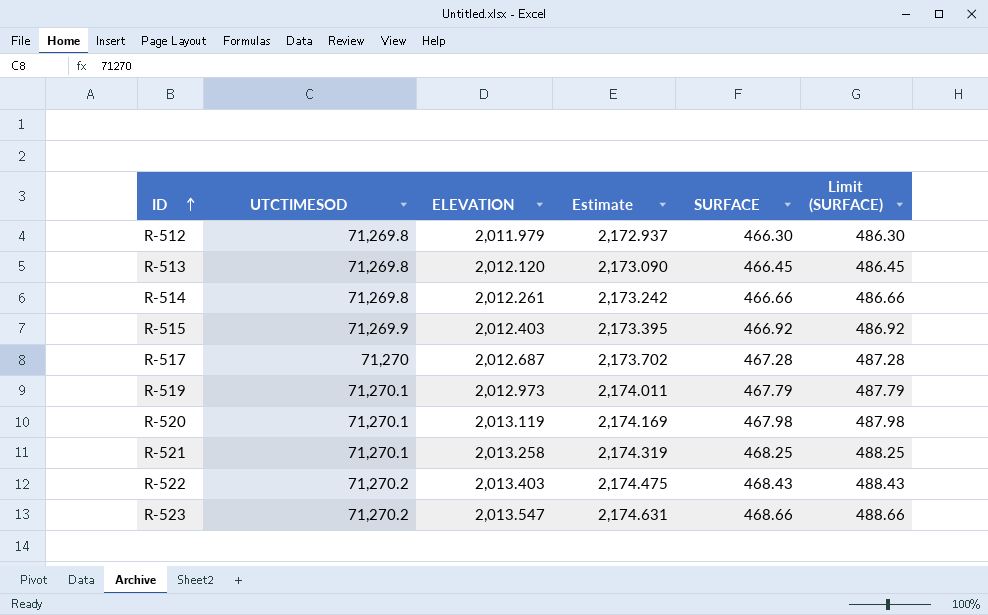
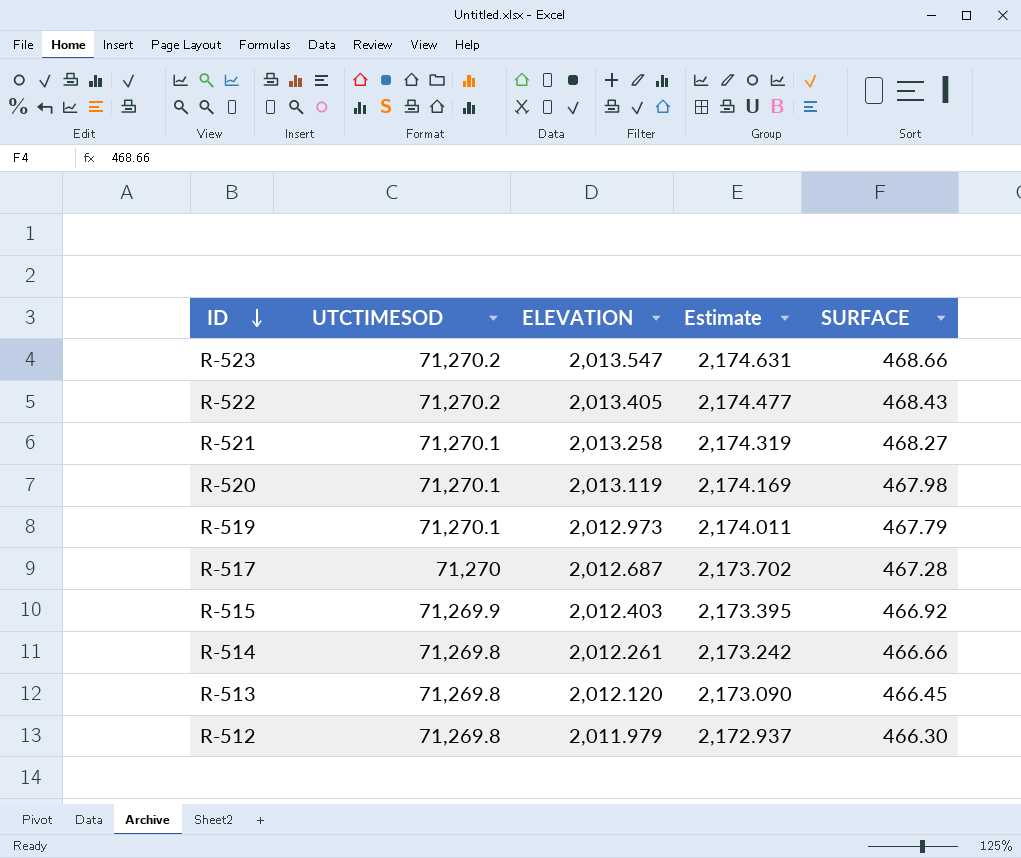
row order: ID ascending -> ID descending
column Limit (SURFACE) | formula: [SURFACE] + 20 -> none
R-522 | ELEVATION: 2,013.403 -> 2,013.405
R-522 | Estimate: 2,174.475 -> 2,174.477
R-521 | SURFACE: 468.25 -> 468.27

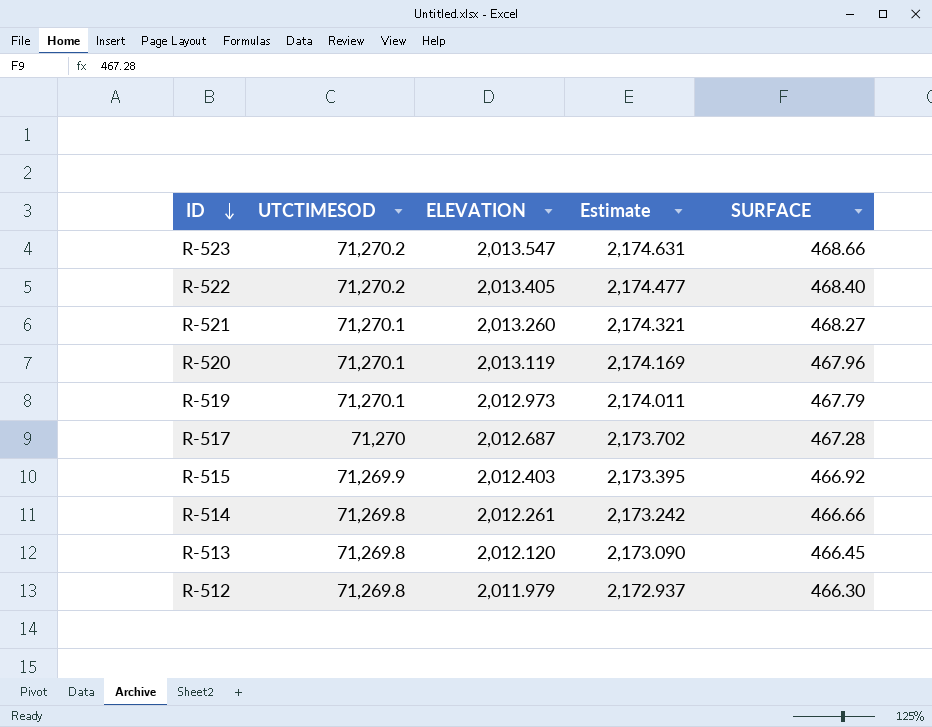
R-522 | SURFACE: 468.43 -> 468.40
R-521 | ELEVATION: 2,013.258 -> 2,013.260
R-521 | Estimate: 2,174.319 -> 2,174.321
R-520 | SURFACE: 467.98 -> 467.96

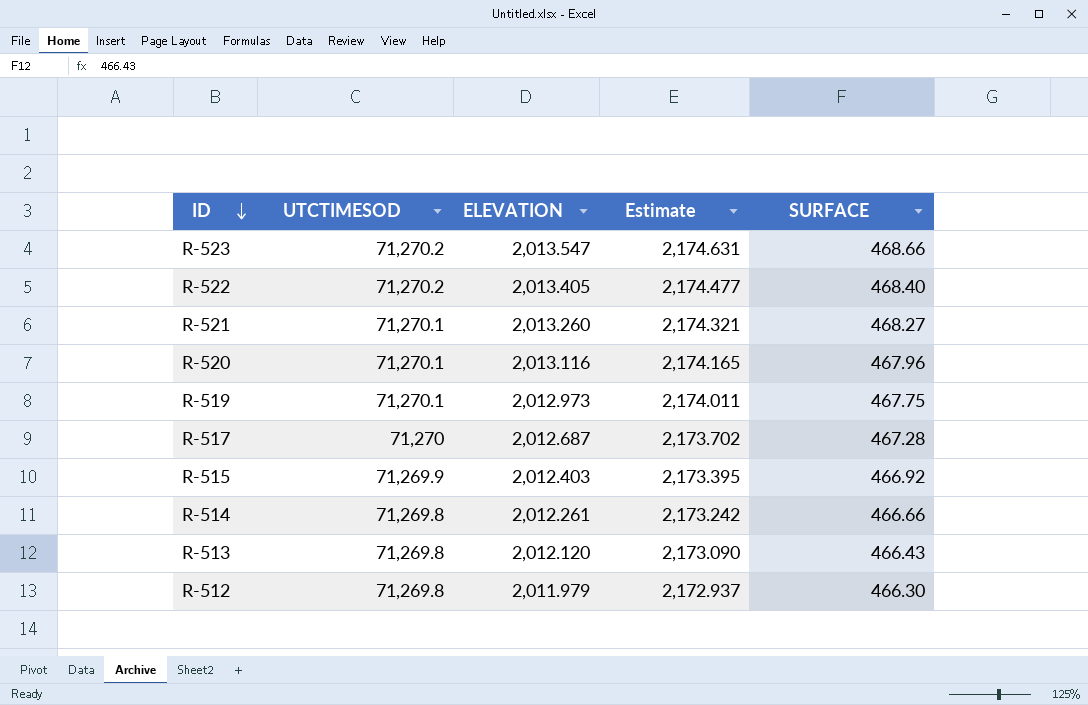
R-520 | ELEVATION: 2,013.119 -> 2,013.116
R-520 | Estimate: 2,174.169 -> 2,174.165
R-519 | SURFACE: 467.79 -> 467.75
R-513 | SURFACE: 466.45 -> 466.43

